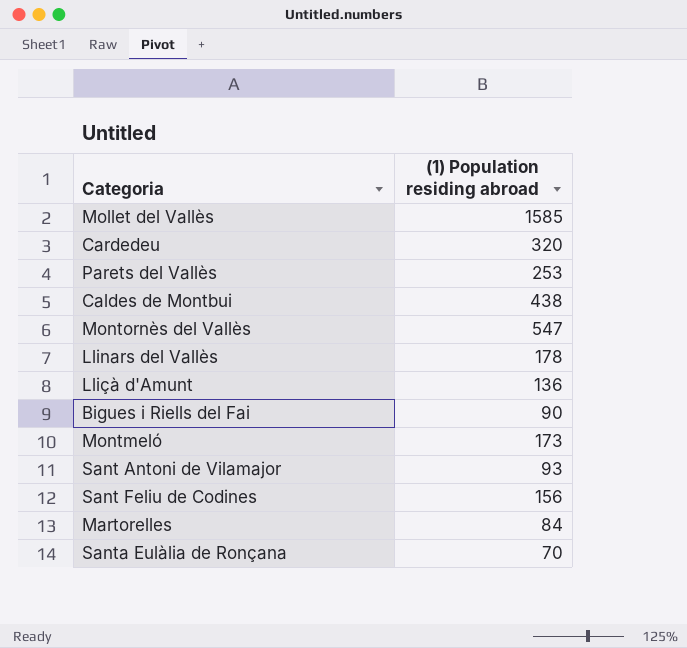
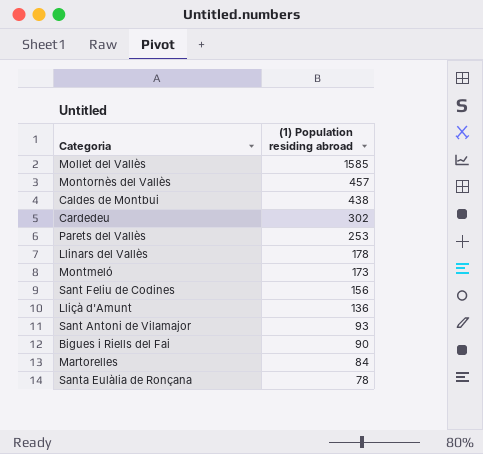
row order: none -> (1) Population residing abroad descending
Montornès del Vallès | (1) Population residing abroad: 547 -> 457
Cardedeu | (1) Population residing abroad: 320 -> 302
Santa Eulàlia de Ronçana | (1) Population residing abroad: 70 -> 78

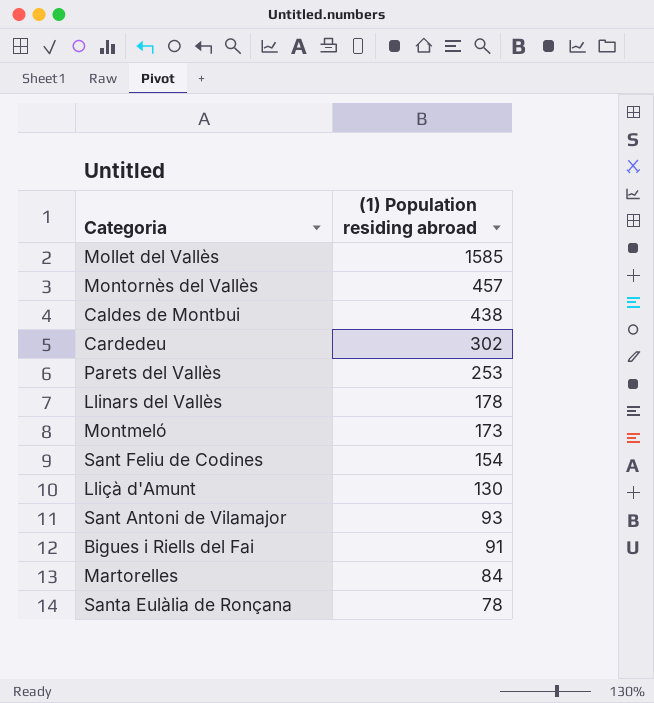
Sant Feliu de Codines | (1) Population residing abroad: 156 -> 154
Lliçà d'Amunt | (1) Population residing abroad: 136 -> 130
Bigues i Riells del Fai | (1) Population residing abroad: 90 -> 91

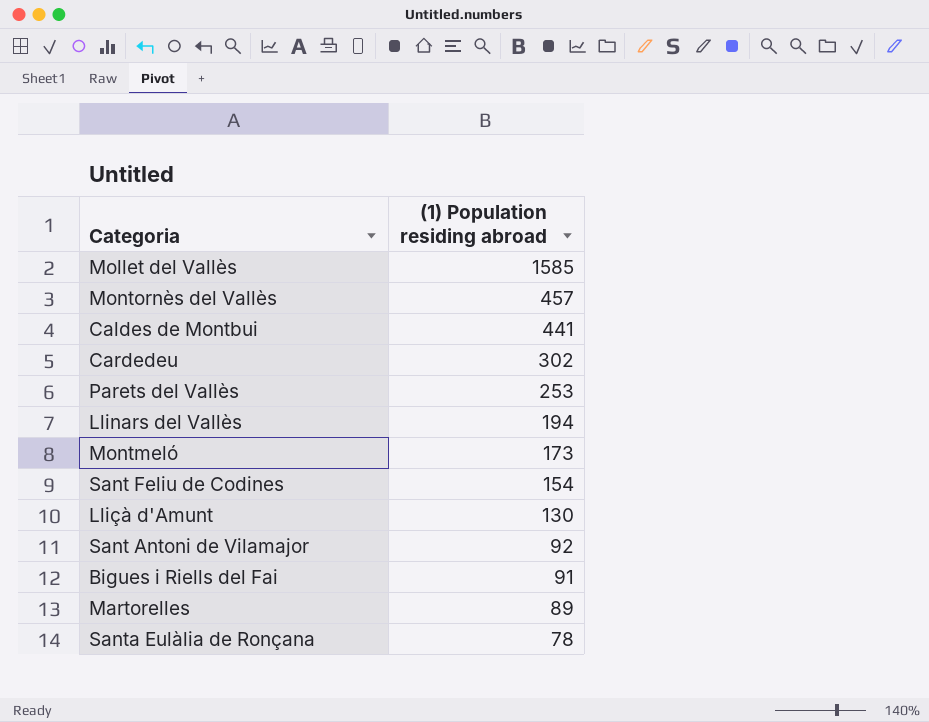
Caldes de Montbui | (1) Population residing abroad: 438 -> 441
Llinars del Vallès | (1) Population residing abroad: 178 -> 194
Sant Antoni de Vilamajor | (1) Population residing abroad: 93 -> 92
Martorelles | (1) Population residing abroad: 84 -> 89

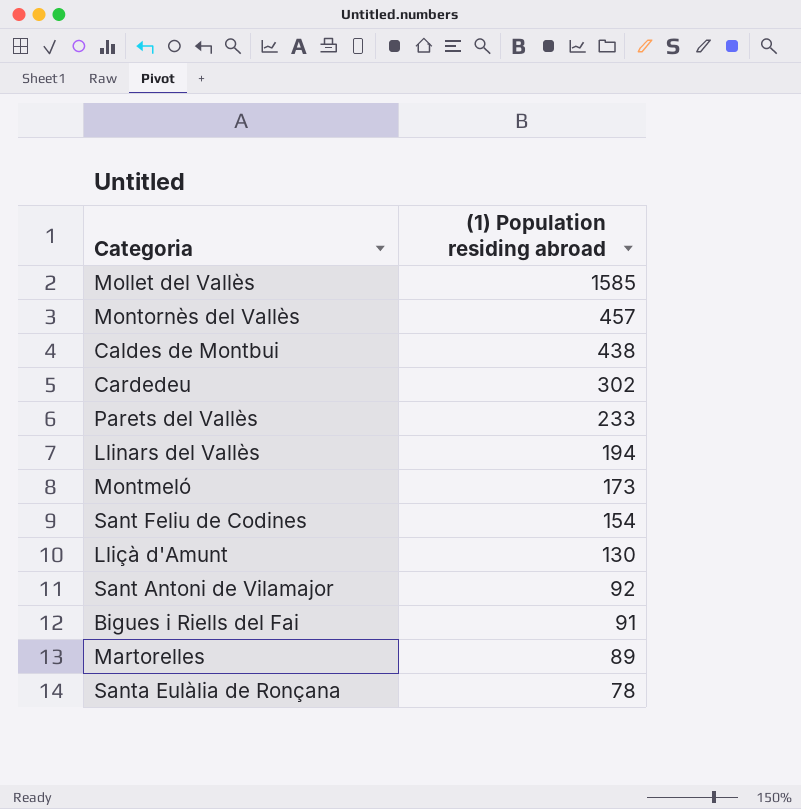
Caldes de Montbui | (1) Population residing abroad: 441 -> 438
Parets del Vallès | (1) Population residing abroad: 253 -> 233

